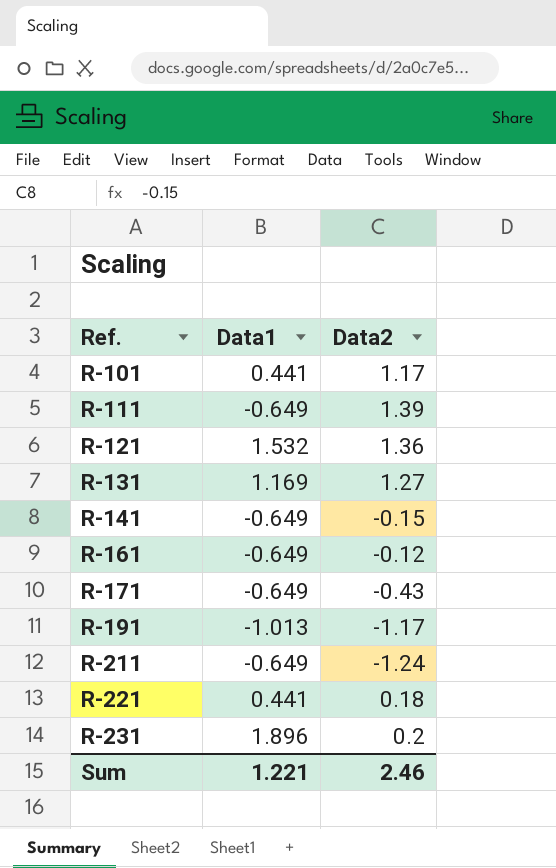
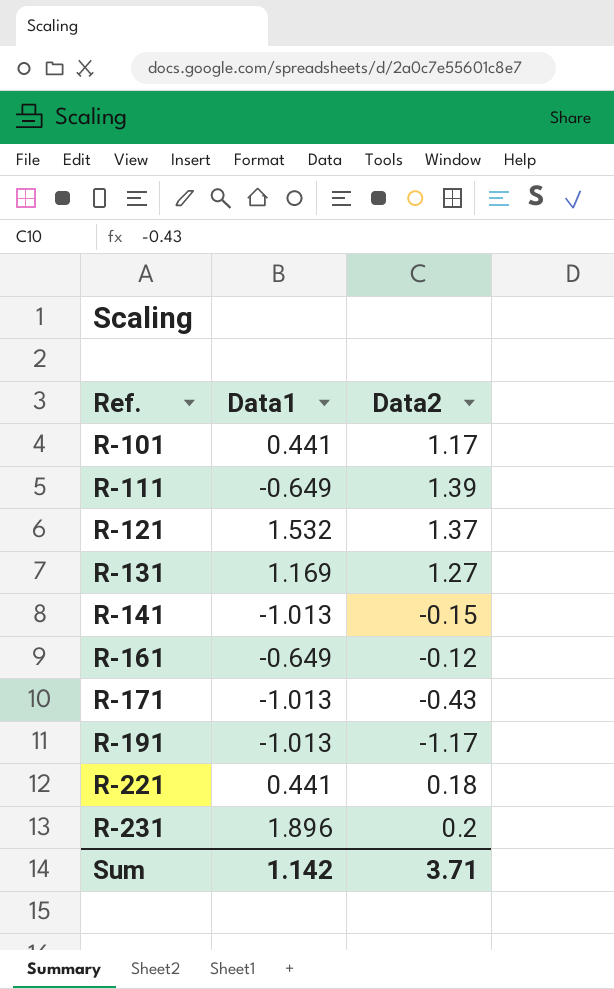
row R-211: -0.649 | -1.24 -> none
R-121 | Data2: 1.36 -> 1.37
R-141 | Data1: -0.649 -> -1.013
R-171 | Data1: -0.649 -> -1.013
Sum | Data1: 1.221 -> 1.142
Sum | Data2: 2.46 -> 3.71

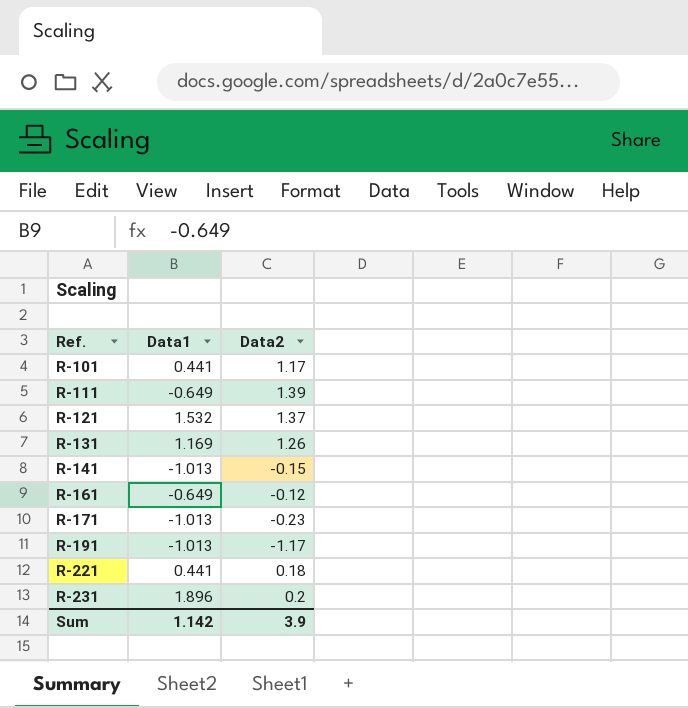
R-131 | Data2: 1.27 -> 1.26
R-171 | Data2: -0.43 -> -0.23
Sum | Data2: 3.71 -> 3.9

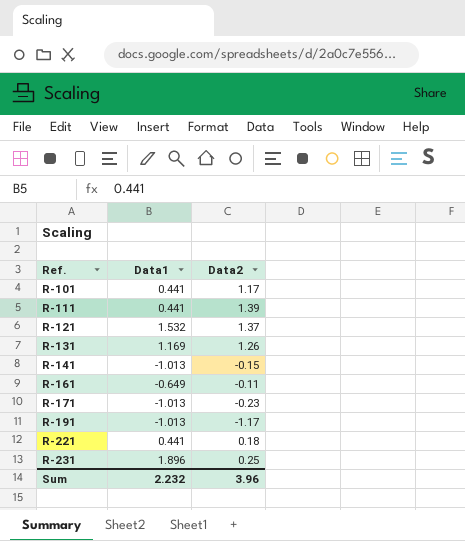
R-111 | Data1: -0.649 -> 0.441
R-161 | Data2: -0.12 -> -0.11
R-231 | Data2: 0.2 -> 0.25
Sum | Data1: 1.142 -> 2.232
Sum | Data2: 3.9 -> 3.96

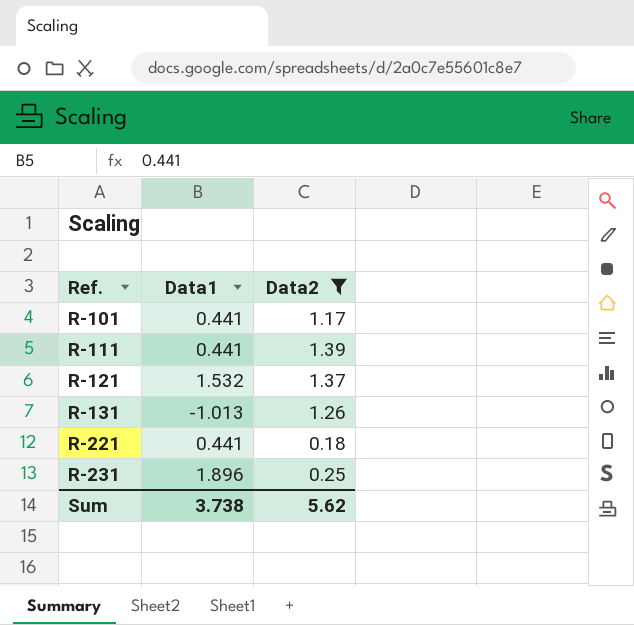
filter: none -> Data2 >= 0.18
R-131 | Data1: 1.169 -> -1.013
Sum | Data1: 2.232 -> 3.738
Sum | Data2: 3.96 -> 5.62

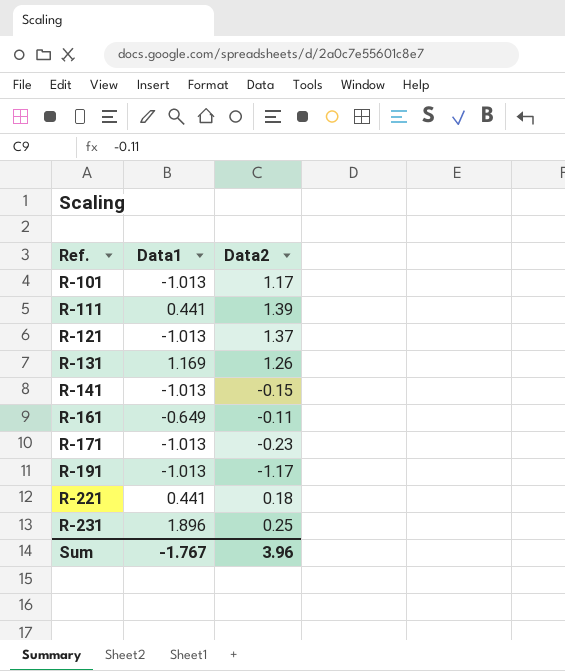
filter: Data2 >= 0.18 -> none
R-101 | Data1: 0.441 -> -1.013
R-121 | Data1: 1.532 -> -1.013
R-131 | Data1: -1.013 -> 1.169
Sum | Data1: 3.738 -> -1.767
Sum | Data2: 5.62 -> 3.96

